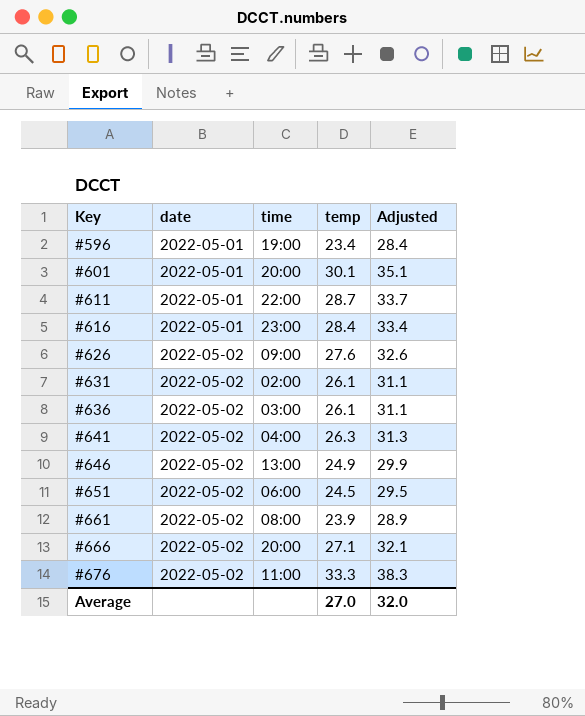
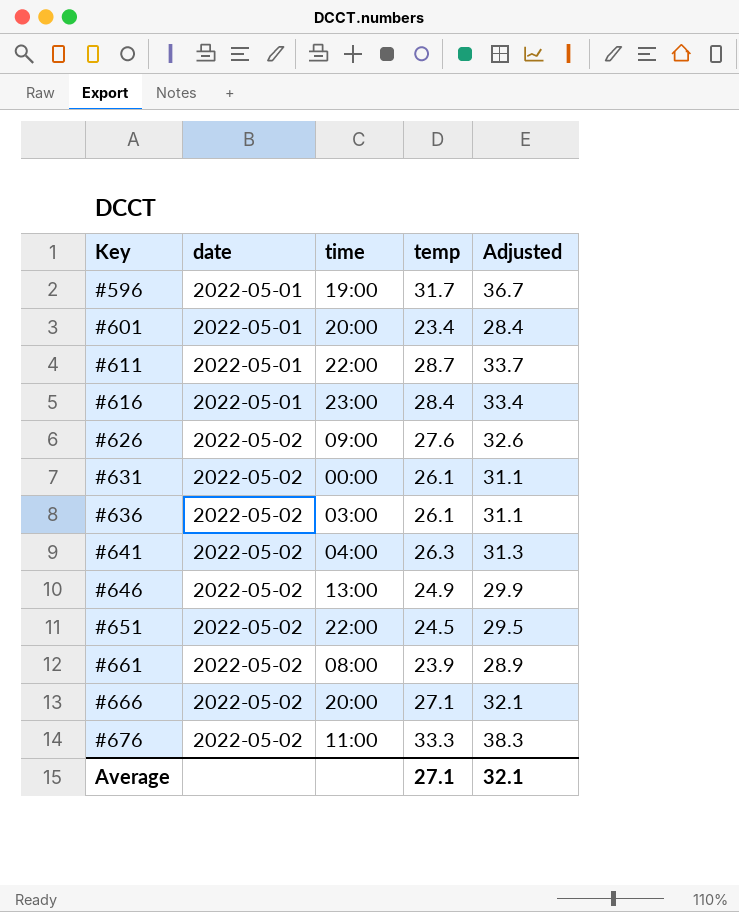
#596 | temp: 23.4 -> 31.7
#596 | Adjusted: 28.4 -> 36.7
#601 | temp: 30.1 -> 23.4
#601 | Adjusted: 35.1 -> 28.4
#631 | time: 02:00 -> 00:00
#651 | time: 06:00 -> 22:00
Average | temp: 27.0 -> 27.1
Average | Adjusted: 32.0 -> 32.1

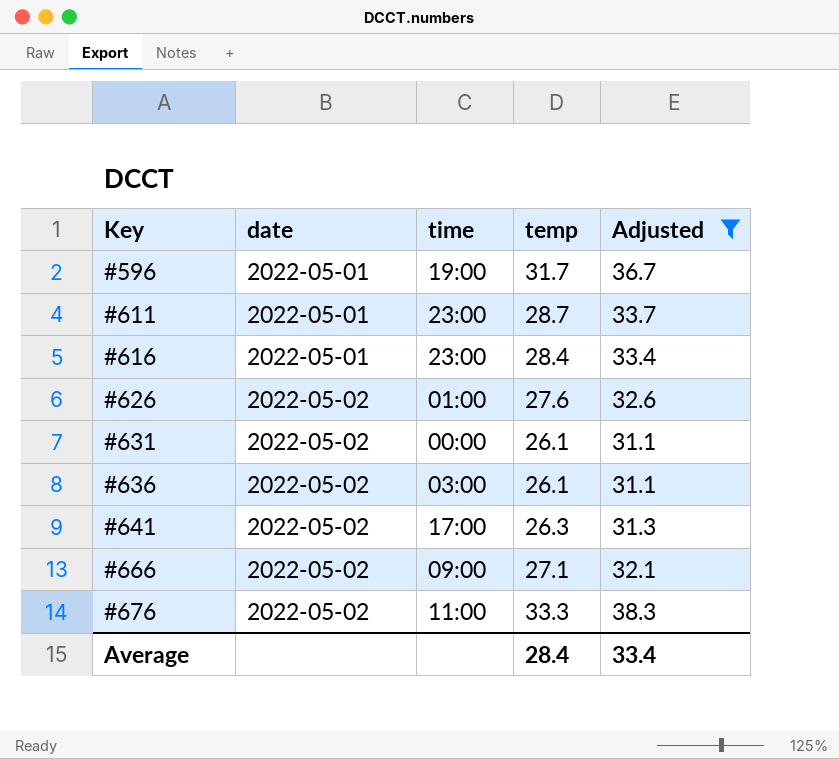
filter: none -> Adjusted >= 31.1
#611 | time: 22:00 -> 23:00
#626 | time: 09:00 -> 01:00
#641 | time: 04:00 -> 17:00
#666 | time: 20:00 -> 09:00
Average | temp: 27.1 -> 28.4
Average | Adjusted: 32.1 -> 33.4

